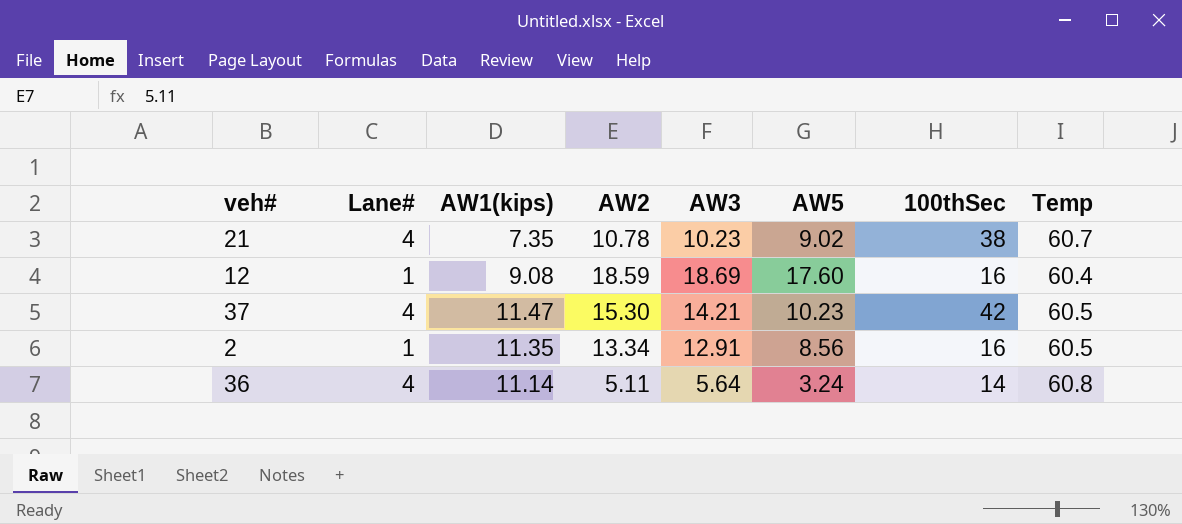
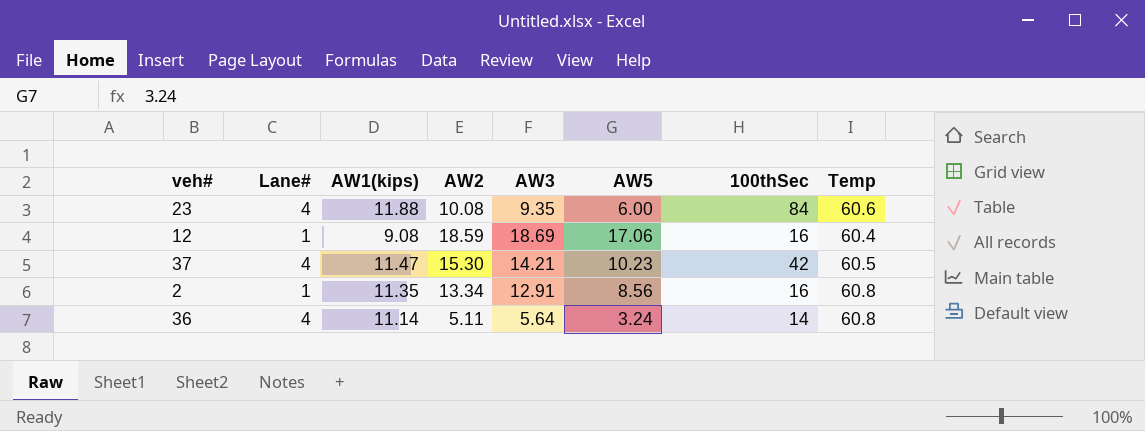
row 21: 4 | 7.35 | 10.78 | 10.23 | 9.02 | 38 | 60.7 -> none
row 23: none -> 4 | 11.88 | 10.08 | 9.35 | 6.00 | 84 | 60.6
12 | AW5: 17.60 -> 17.06
2 | Temp: 60.5 -> 60.8

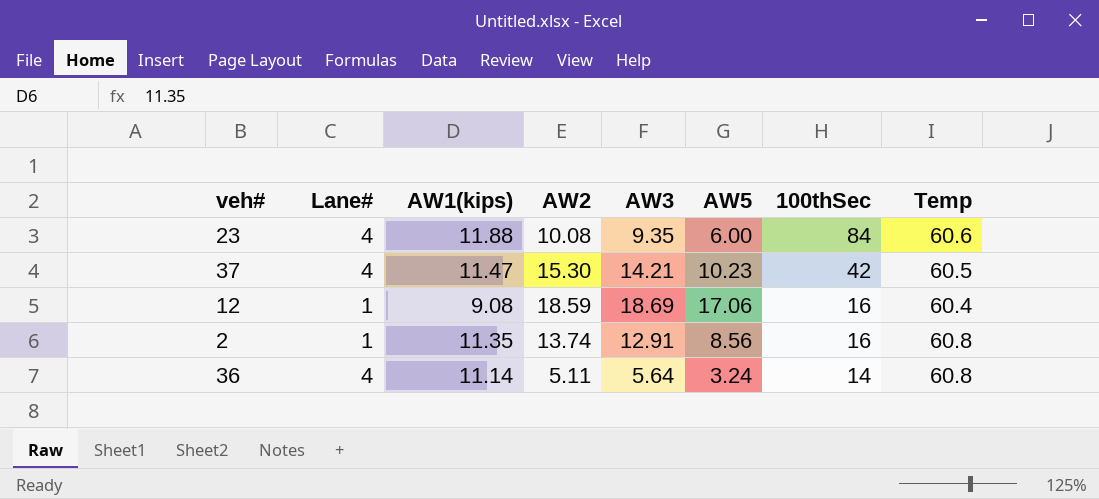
row order: none -> 100thSec descending
2 | AW2: 13.34 -> 13.74

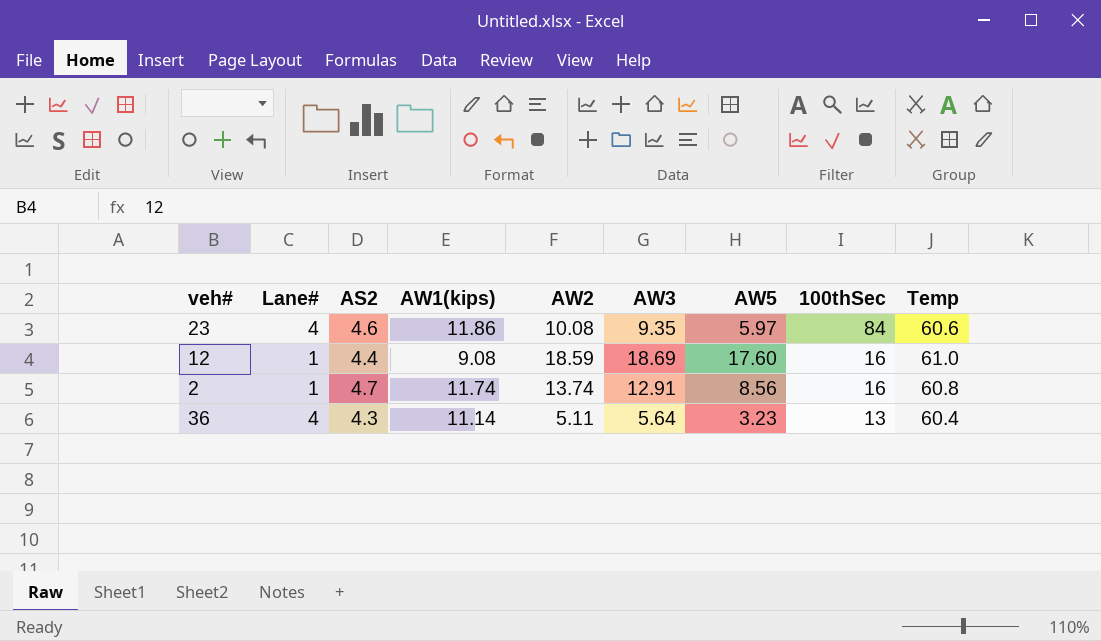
column AS2 | position: none -> 3
row 37: 4 | 11.47 | 15.30 | 14.21 | 10.23 | 42 | 60.5 -> none
23 | AW1(kips): 11.88 -> 11.86
23 | AW5: 6.00 -> 5.97
12 | AW5: 17.06 -> 17.60
12 | Temp: 60.4 -> 61.0
2 | AW1(kips): 11.35 -> 11.74
36 | AW5: 3.24 -> 3.23
36 | 100thSec: 14 -> 13
36 | Temp: 60.8 -> 60.4

